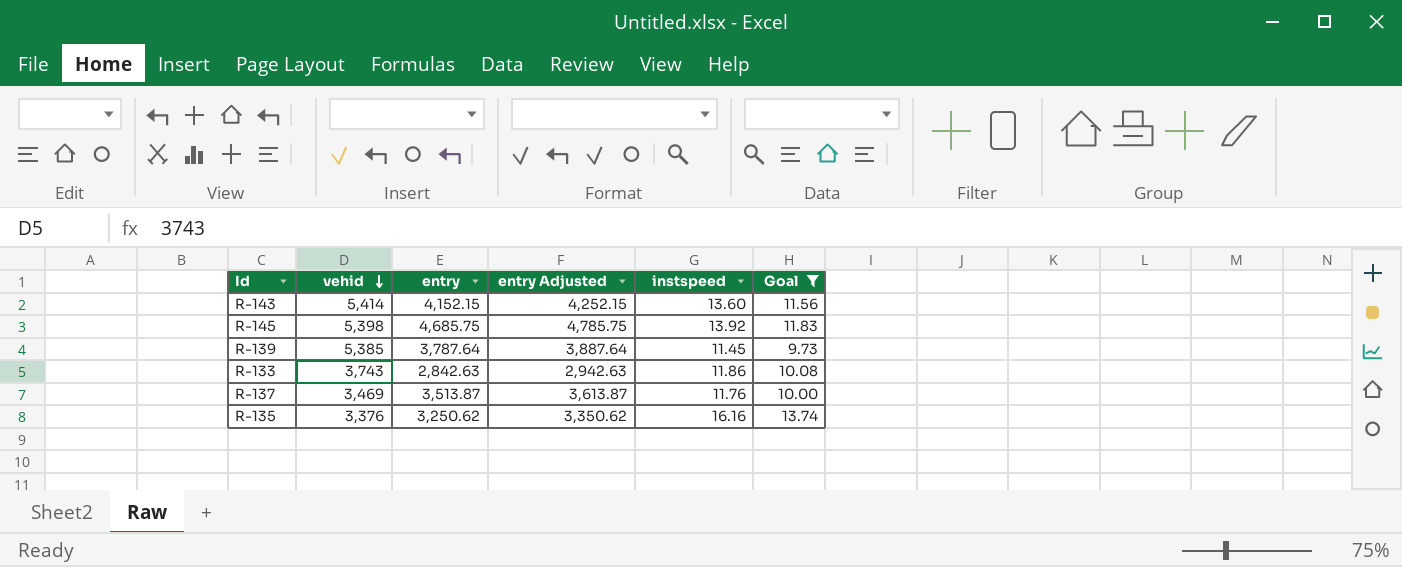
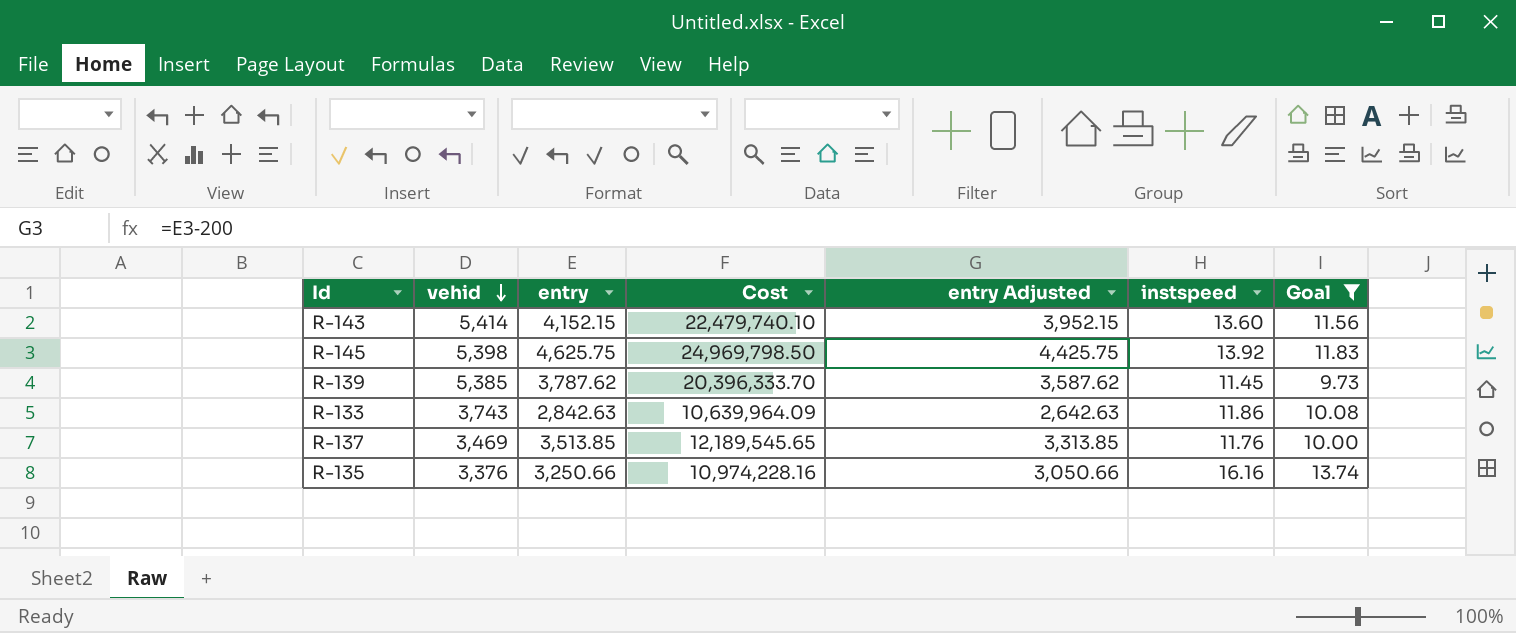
column Cost | formula: none -> [vehid] * [entry]
column entry Adjusted | formula: [entry] + 100 -> [entry] - 200
R-145 | entry: 4,685.75 -> 4,625.75
R-139 | entry: 3,787.64 -> 3,787.62
R-137 | entry: 3,513.87 -> 3,513.85
R-135 | entry: 3,250.62 -> 3,250.66

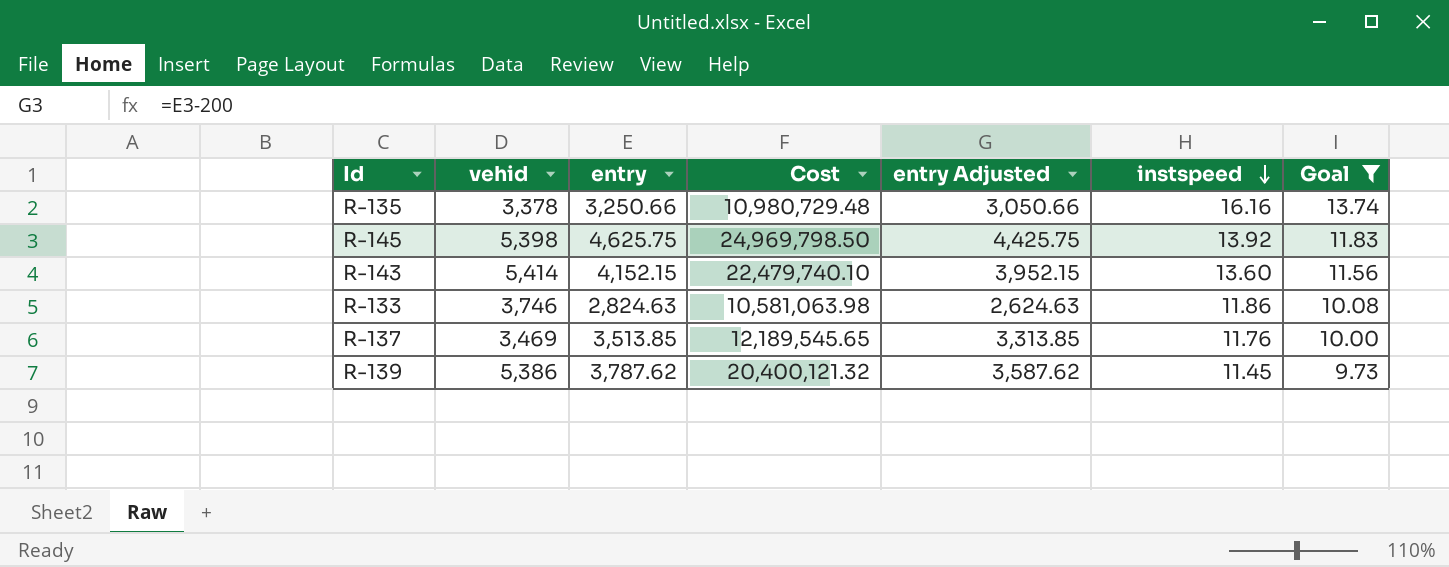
row order: vehid descending -> instspeed descending
R-135 | vehid: 3,376 -> 3,378
R-135 | Cost: 10,974,228.16 -> 10,980,729.48
R-133 | vehid: 3,743 -> 3,746
R-133 | entry: 2,842.63 -> 2,824.63
R-133 | Cost: 10,639,964.09 -> 10,581,063.98
R-133 | entry Adjusted: 2,642.63 -> 2,624.63
R-139 | vehid: 5,385 -> 5,386
R-139 | Cost: 20,396,333.70 -> 20,400,121.32

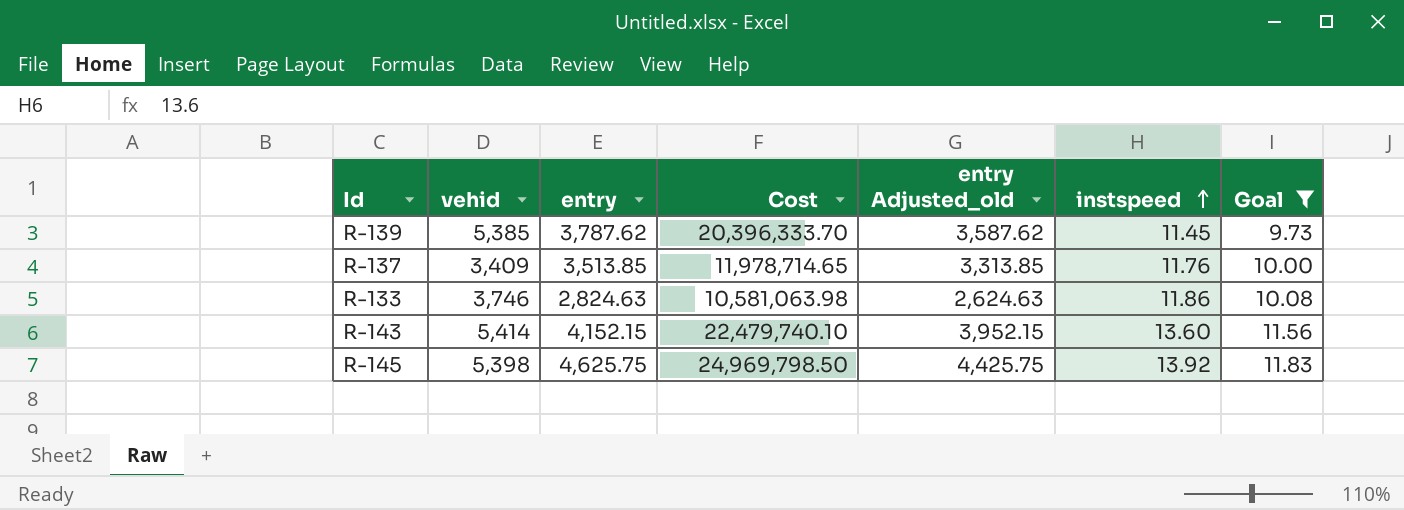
row order: instspeed descending -> instspeed ascending
column name: entry Adjusted -> entry Adjusted_old
row R-135: 3,378 | 3,250.66 | 10,980,729.48 | 3,050.66 | 16.16 | 13.74 -> none
R-139 | vehid: 5,386 -> 5,385
R-139 | Cost: 20,400,121.32 -> 20,396,333.70
R-137 | vehid: 3,469 -> 3,409
R-137 | Cost: 12,189,545.65 -> 11,978,714.65

